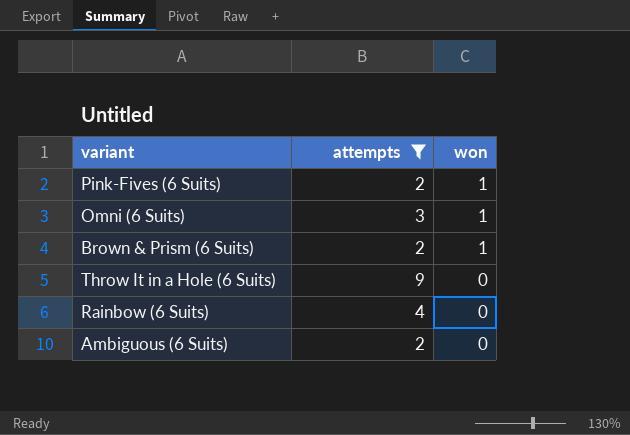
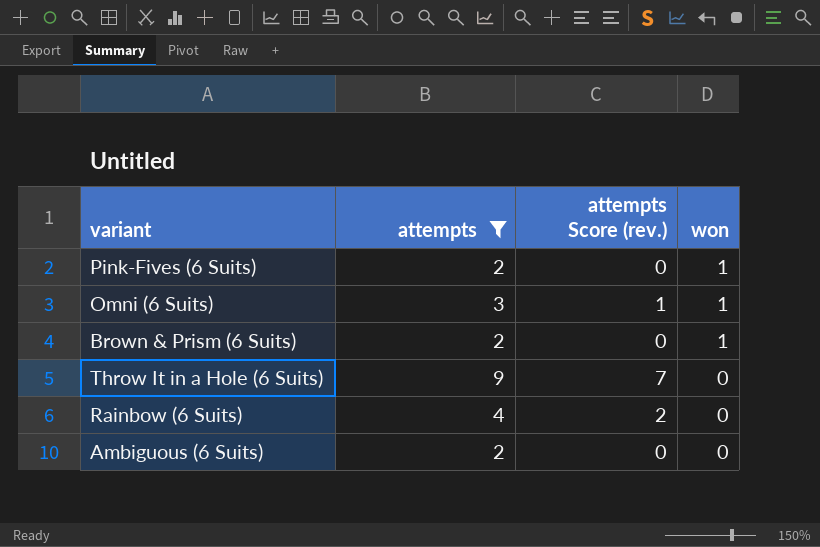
column attempts Score (rev.) | formula: none -> [attempts] - 2

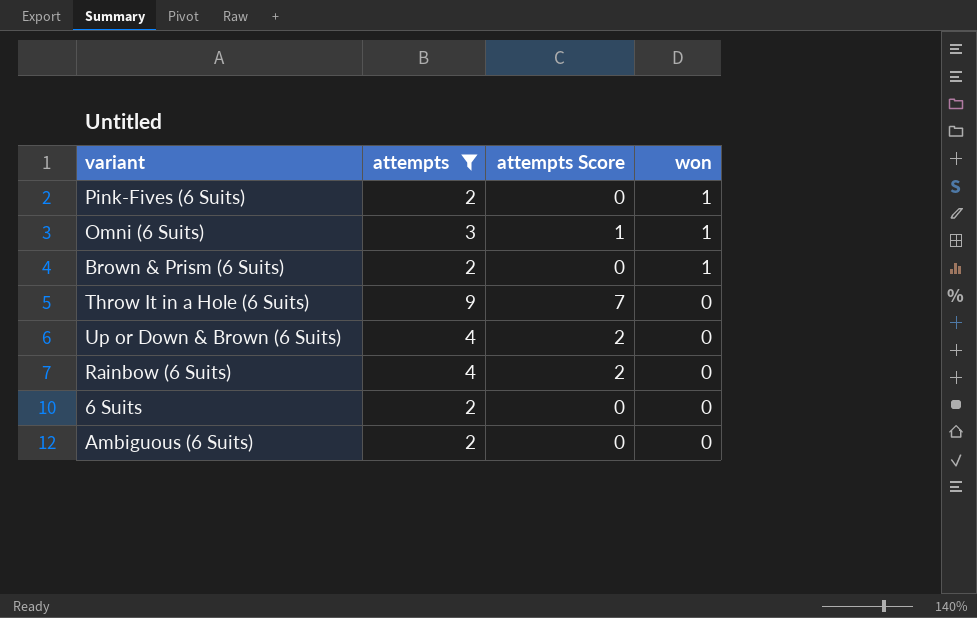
column name: attempts Score (rev.) -> attempts Score
row Up or Down & Brown (6 Suits): none -> 4 | 2 | 0
row 6 Suits: none -> 2 | 0 | 0

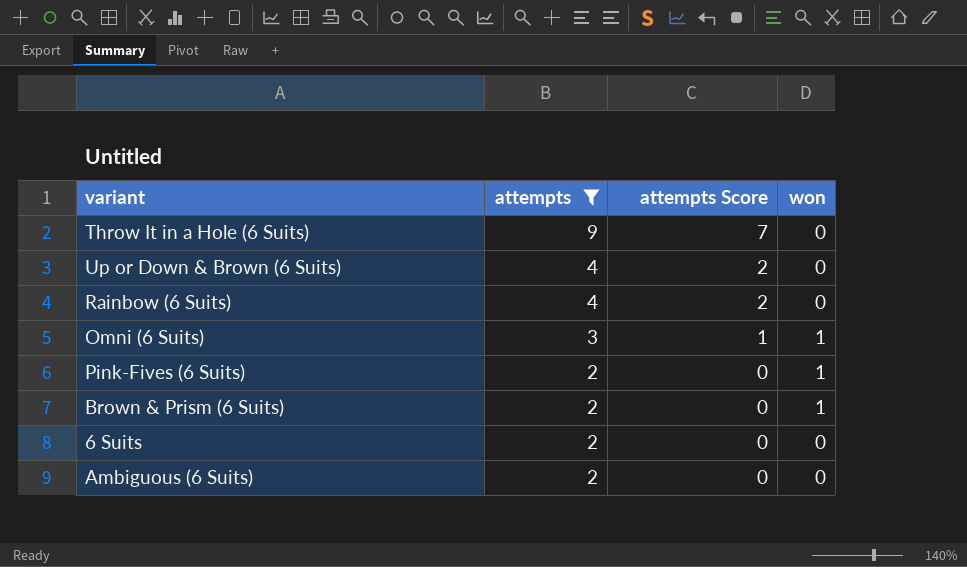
row order: won descending -> attempts descending

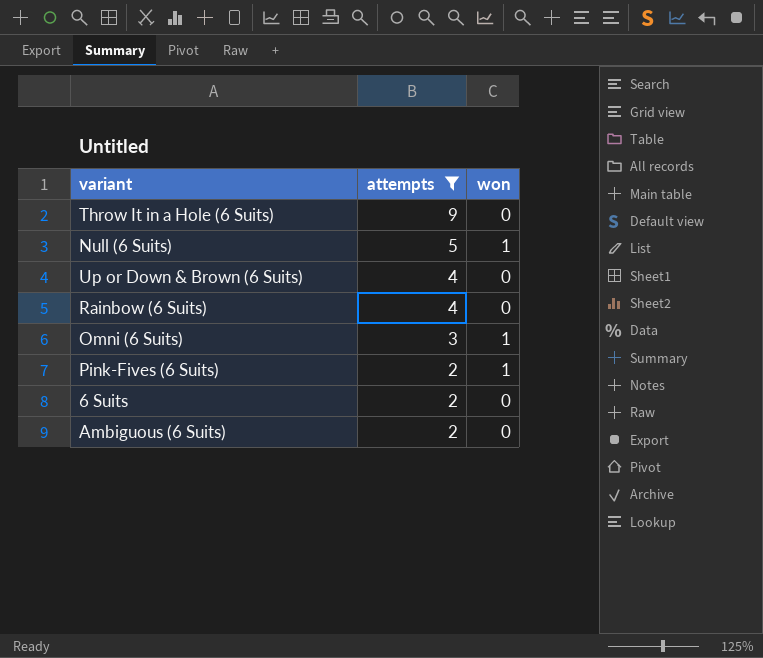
column attempts Score | formula: [attempts] - 2 -> none
row Brown & Prism (6 Suits): 2 | 0 | 1 -> none
row Null (6 Suits): none -> 5 | 1

